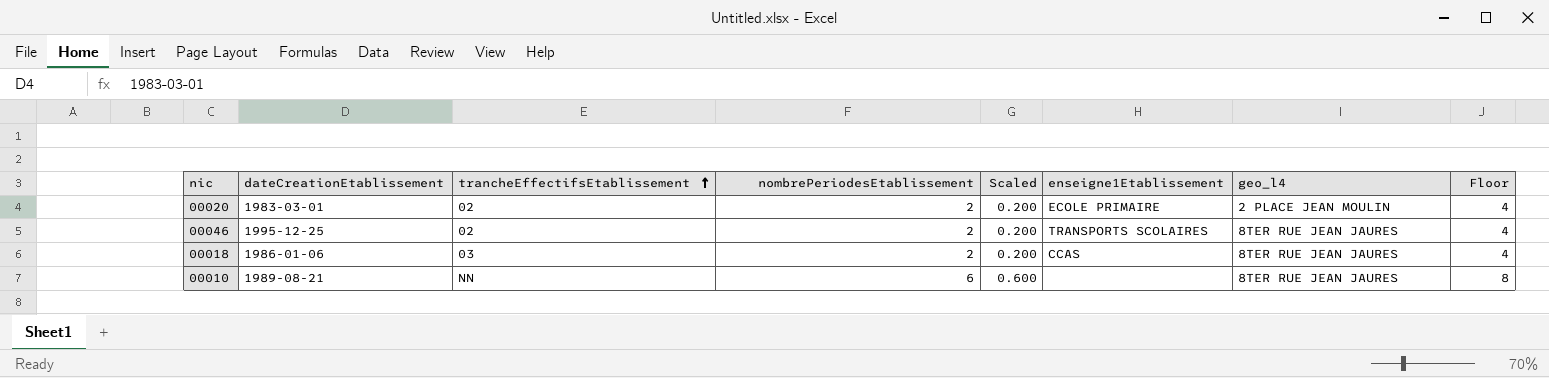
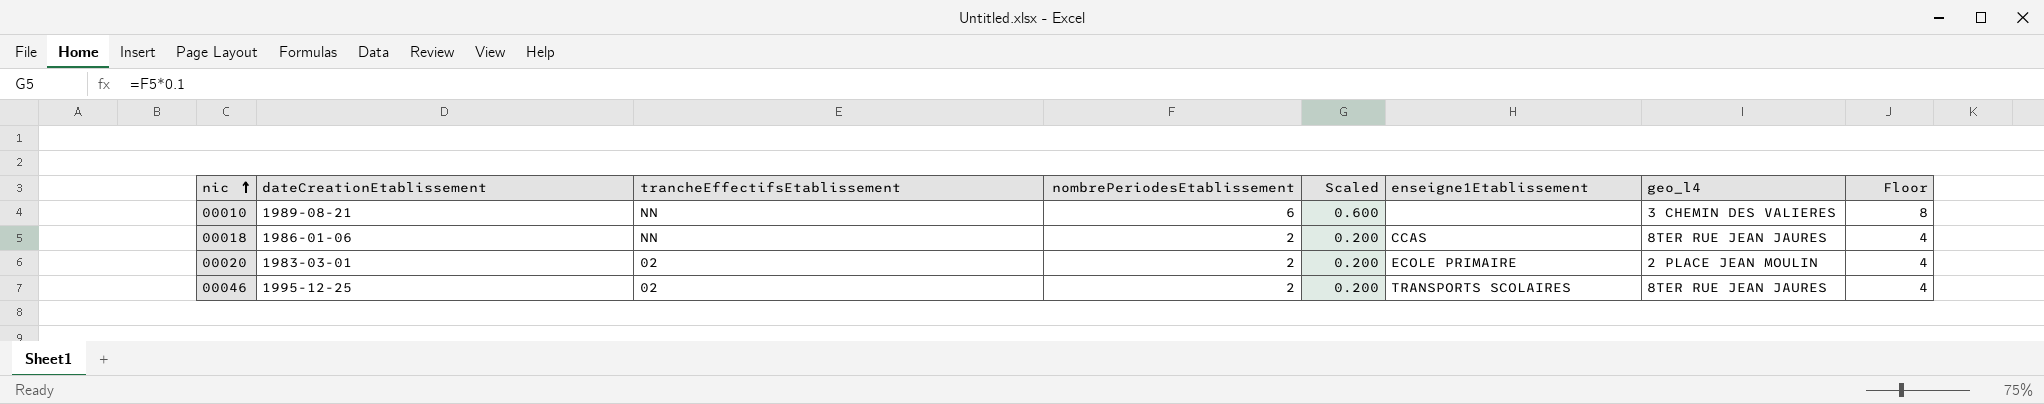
row order: trancheEffectifsEtablissement ascending -> nic ascending
00010 | geo_l4: 8TER RUE JEAN JAURES -> 3 CHEMIN DES VALIERES
00018 | trancheEffectifsEtablissement: 03 -> NN

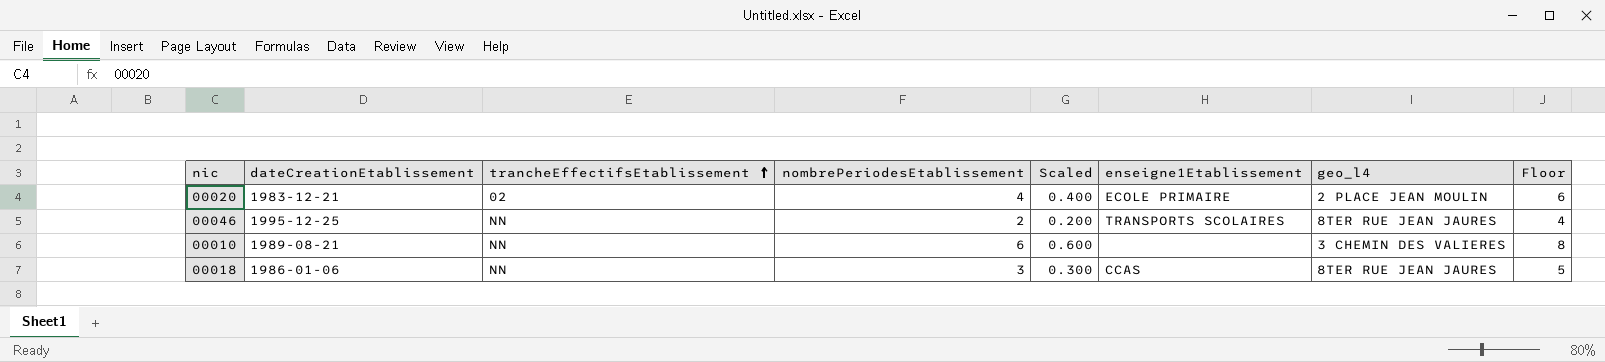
row order: nic ascending -> trancheEffectifsEtablissement ascending
00020 | dateCreationEtablissement: 1983-03-01 -> 1983-12-21
00020 | nombrePeriodesEtablissement: 2 -> 4
00020 | Scaled: 0.200 -> 0.400
00020 | Floor: 4 -> 6
00046 | trancheEffectifsEtablissement: 02 -> NN
00018 | nombrePeriodesEtablissement: 2 -> 3
00018 | Scaled: 0.200 -> 0.300
00018 | Floor: 4 -> 5

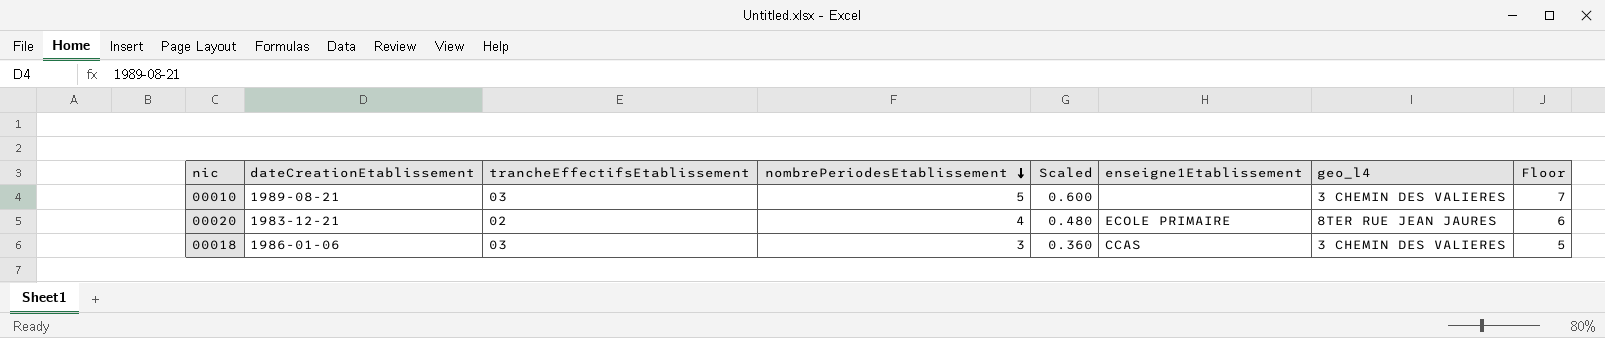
row order: trancheEffectifsEtablissement ascending -> nombrePeriodesEtablissement descending
column Scaled | formula: [nombrePeriodesEtablissement] * 0.1 -> [nombrePeriodesEtablissement] * 0.12
row 00046: 1995-12-25 | NN | 2 | 0.200 | TRANSPORTS SCOLAIRES | 8TER RUE JEAN JAURES | 4 -> none
00010 | trancheEffectifsEtablissement: NN -> 03
00010 | nombrePeriodesEtablissement: 6 -> 5
00010 | Floor: 8 -> 7
00020 | geo_l4: 2 PLACE JEAN MOULIN -> 8TER RUE JEAN JAURES
00018 | trancheEffectifsEtablissement: NN -> 03
00018 | geo_l4: 8TER RUE JEAN JAURES -> 3 CHEMIN DES VALIERES

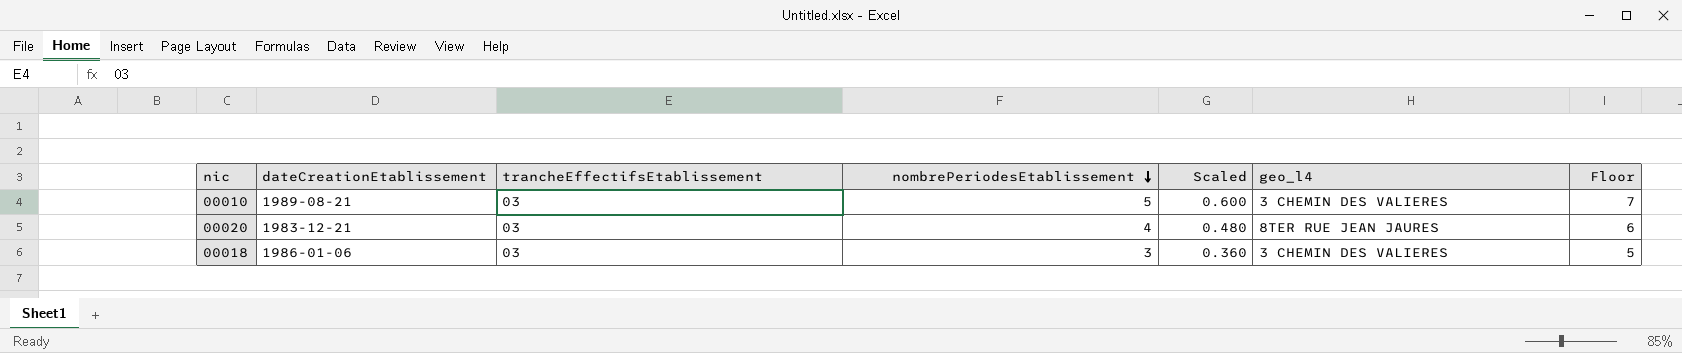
column enseigne1Etablissement | position: 6 -> none
00020 | trancheEffectifsEtablissement: 02 -> 03

